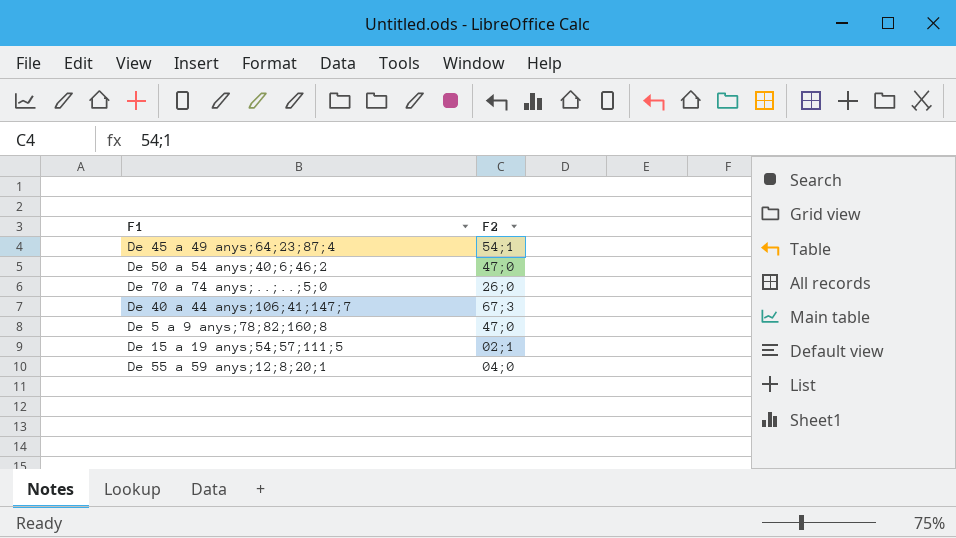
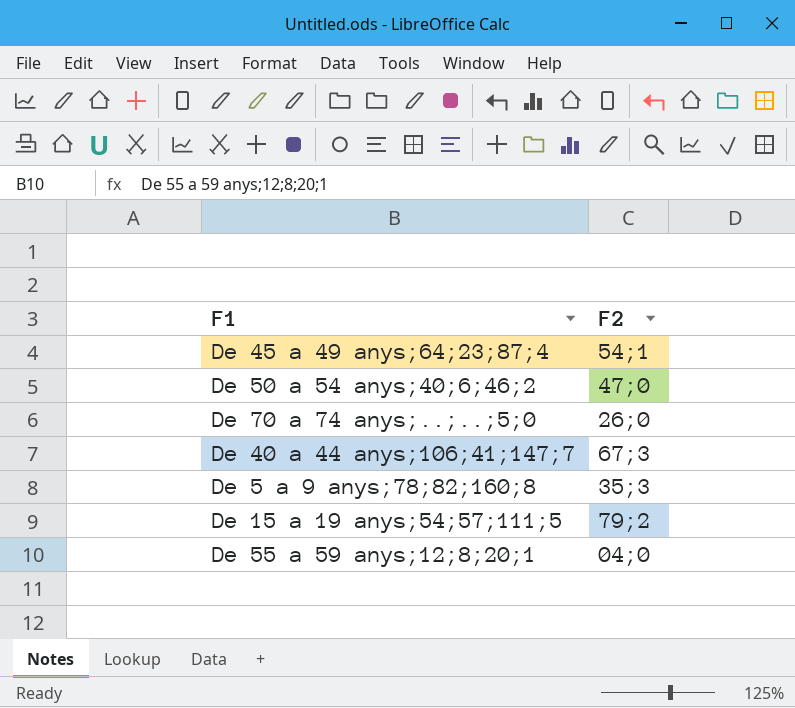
De 5 a 9 anys;78;82;160;8 | F2: 47;0 -> 35;3
De 15 a 19 anys;54;57;111;5 | F2: 02;1 -> 79;2

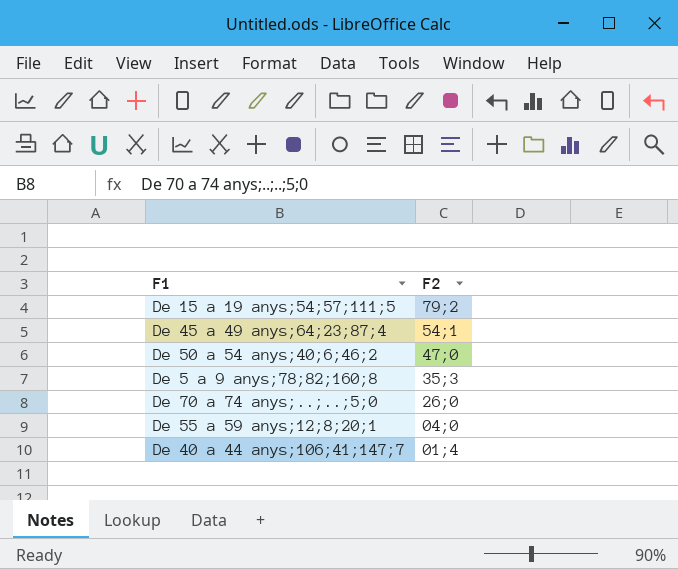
row order: none -> F2 descending
De 40 a 44 anys;106;41;147;7 | F2: 67;3 -> 01;4

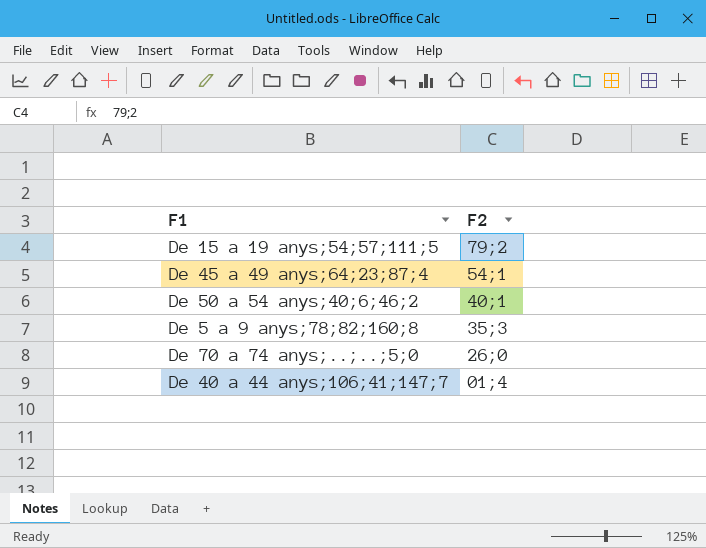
row De 55 a 59 anys;12;8;20;1: 04;0 -> none
De 50 a 54 anys;40;6;46;2 | F2: 47;0 -> 40;1

